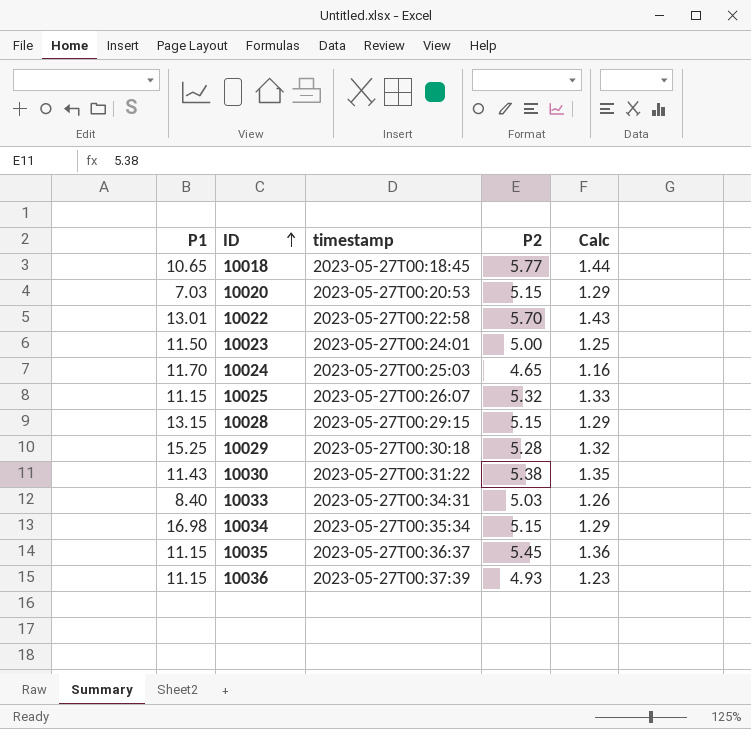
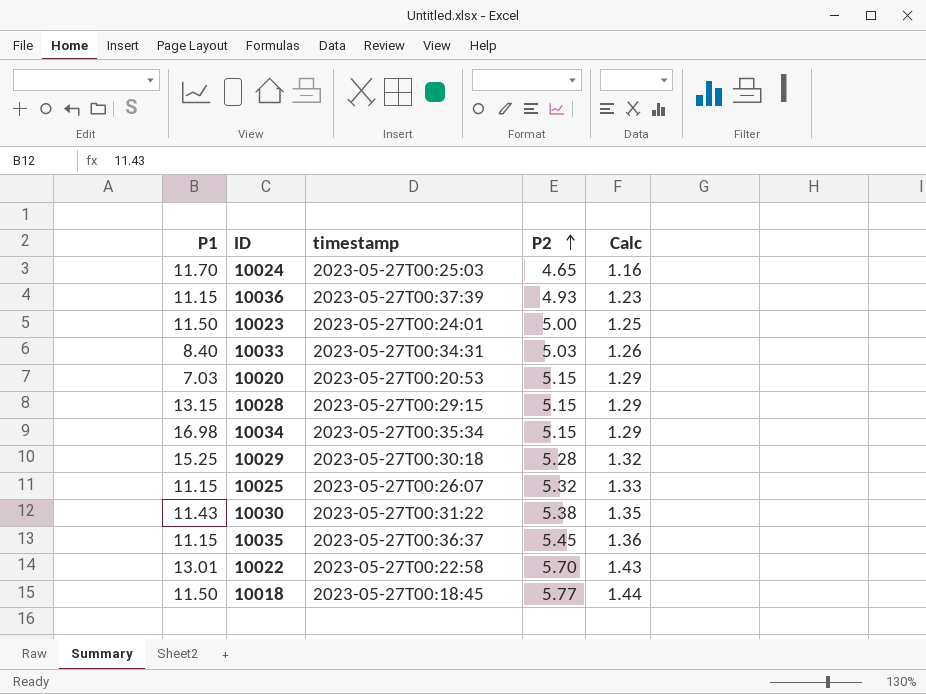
row order: ID ascending -> P2 ascending
10018 | P1: 10.65 -> 11.50

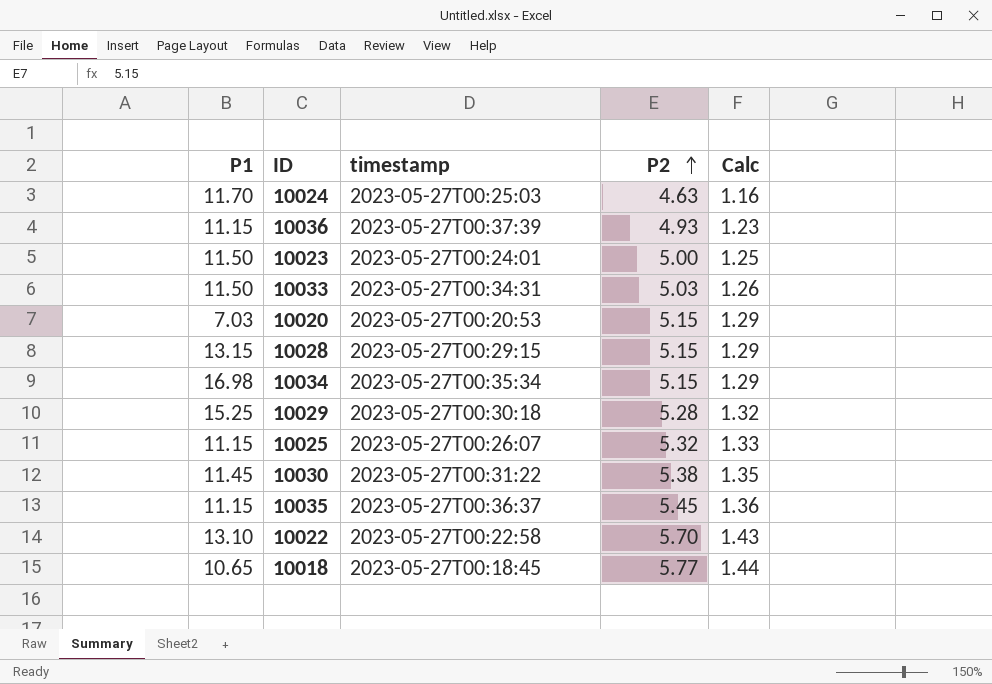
10024 | P2: 4.65 -> 4.63
10033 | P1: 8.40 -> 11.50
10030 | P1: 11.43 -> 11.45
10022 | P1: 13.01 -> 13.10
10018 | P1: 11.50 -> 10.65

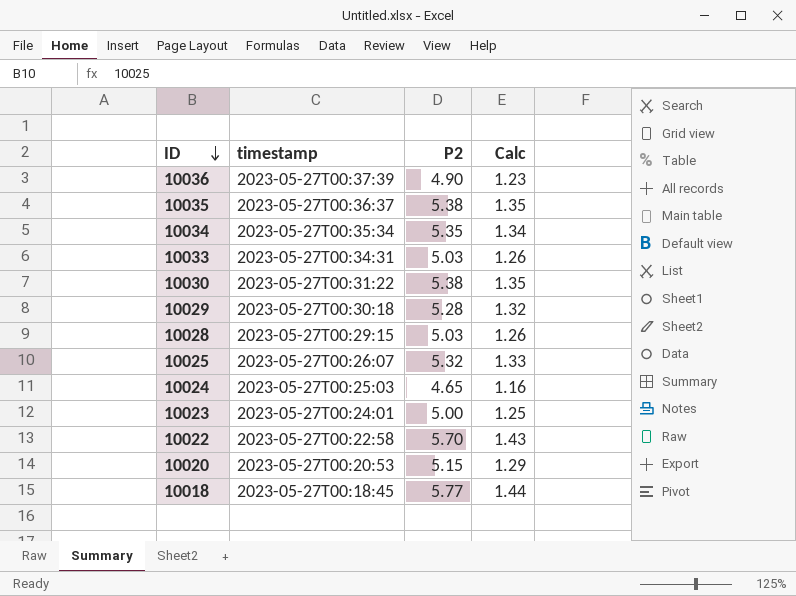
row order: P2 ascending -> ID descending
column P1 | position: 1 -> none
10036 | P2: 4.93 -> 4.90
10035 | P2: 5.45 -> 5.38
10035 | Calc: 1.36 -> 1.35
10034 | P2: 5.15 -> 5.35
10034 | Calc: 1.29 -> 1.34
10028 | P2: 5.15 -> 5.03
10028 | Calc: 1.29 -> 1.26
10024 | P2: 4.63 -> 4.65

